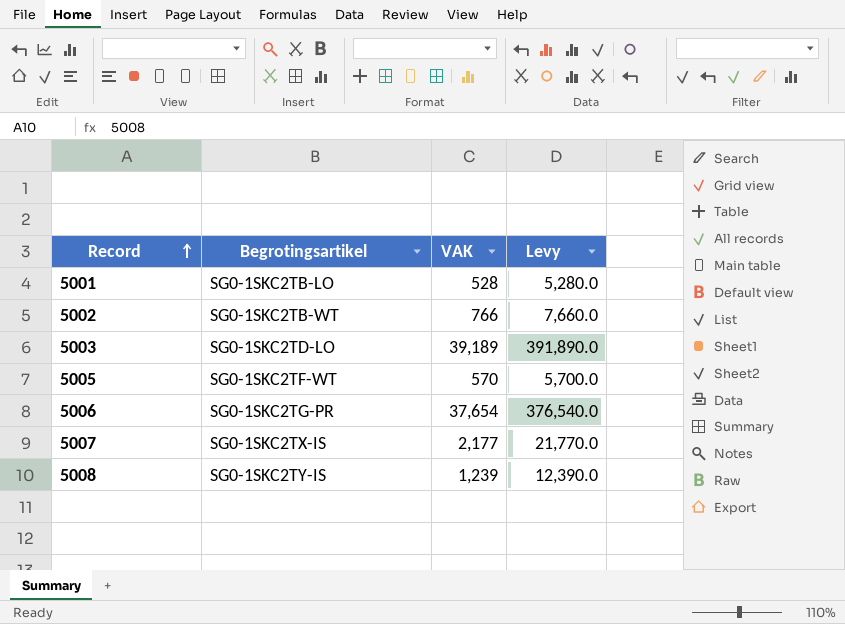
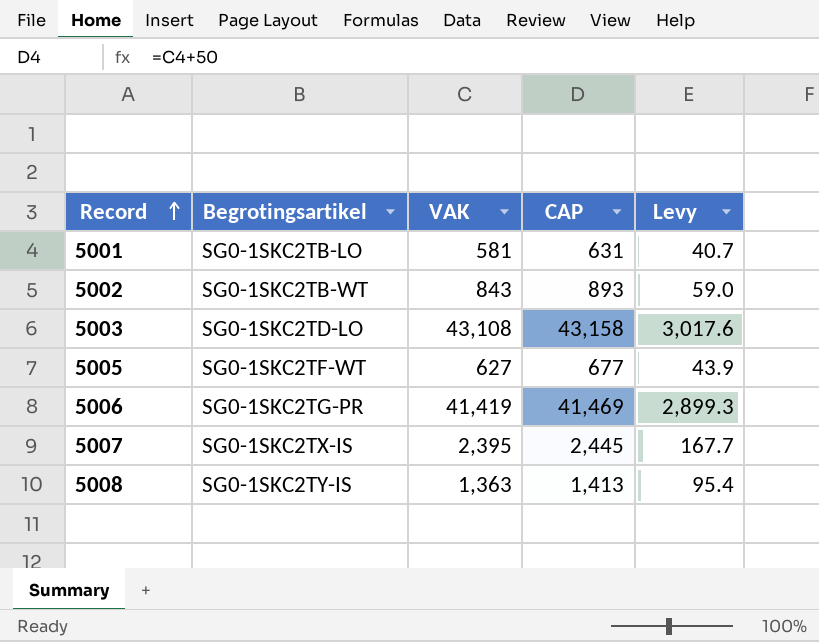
column CAP | formula: none -> [VAK] + 50
column Levy | formula: [VAK] * 10 -> [VAK] * 0.07
5001 | VAK: 528 -> 581
5002 | VAK: 766 -> 843
5003 | VAK: 39,189 -> 43,108
5005 | VAK: 570 -> 627
5006 | VAK: 37,654 -> 41,419
5007 | VAK: 2,177 -> 2,395
5008 | VAK: 1,239 -> 1,363

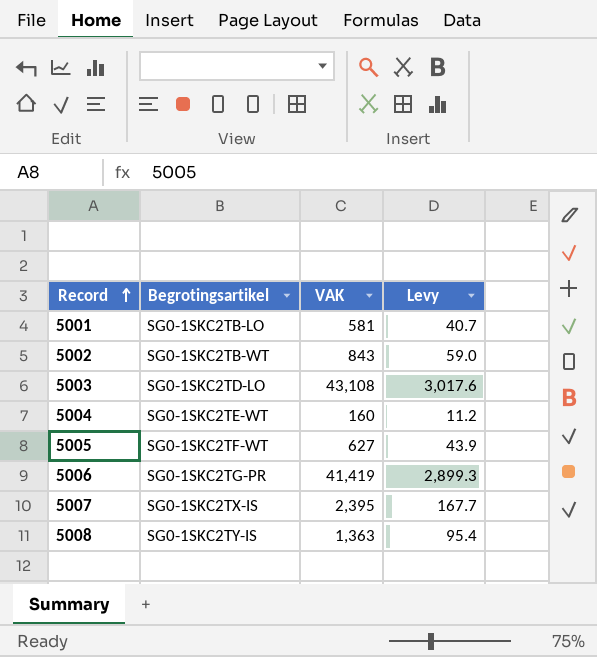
column CAP | formula: [VAK] + 50 -> none
row 5004: none -> SG0-1SKC2TE-WT | 160 | 11.2

